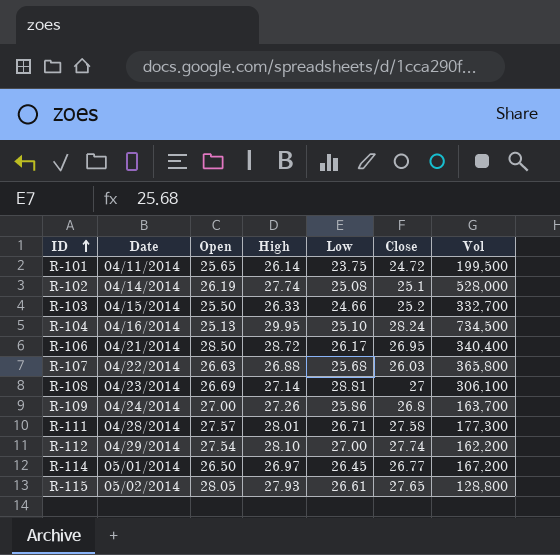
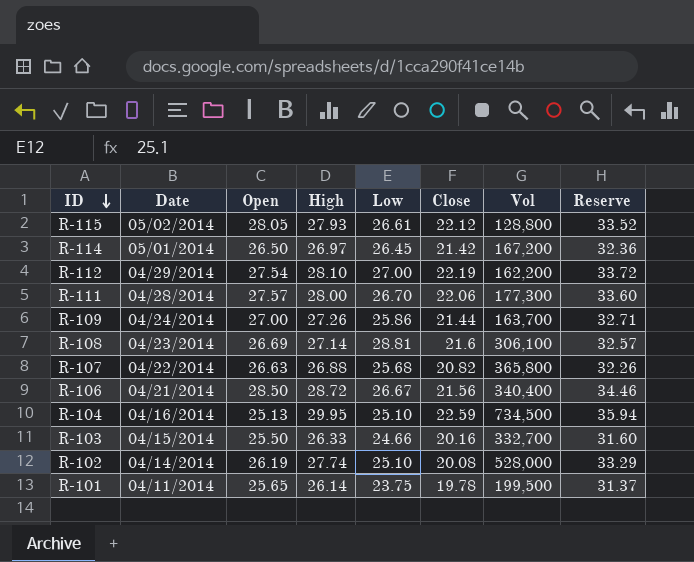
row order: ID ascending -> ID descending
column Reserve | formula: none -> [High] * 1.2
R-115 | Close: 27.65 -> 22.12
R-114 | Close: 26.77 -> 21.42
R-112 | Close: 27.74 -> 22.19
R-111 | High: 28.01 -> 28.00
R-111 | Low: 26.71 -> 26.70
R-111 | Close: 27.58 -> 22.06
R-109 | Close: 26.8 -> 21.44
R-108 | Close: 27 -> 21.6
R-107 | Close: 26.03 -> 20.82
R-106 | Low: 26.17 -> 26.67
R-106 | Close: 26.95 -> 21.56
R-104 | Close: 28.24 -> 22.59
R-103 | Close: 25.2 -> 20.16
R-102 | Low: 25.08 -> 25.10
R-102 | Close: 25.1 -> 20.08
R-101 | Close: 24.72 -> 19.78

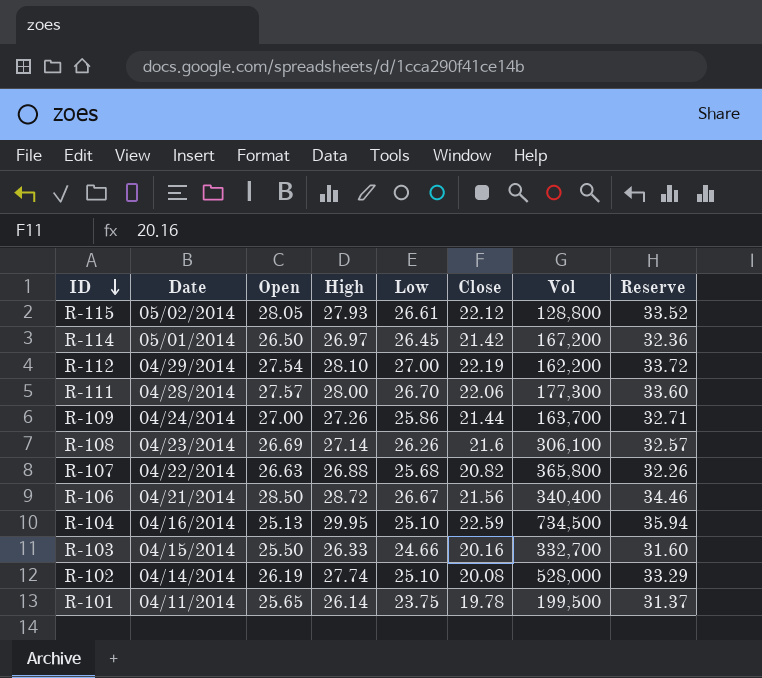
R-108 | Low: 28.81 -> 26.26

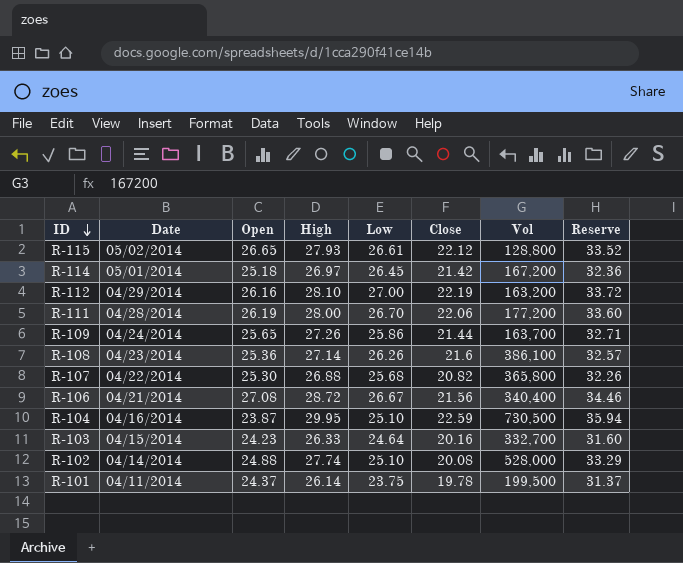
R-115 | Open: 28.05 -> 26.65
R-114 | Open: 26.50 -> 25.18
R-112 | Open: 27.54 -> 26.16
R-112 | Vol: 162,200 -> 163,200
R-111 | Open: 27.57 -> 26.19
R-111 | Vol: 177,300 -> 177,200
R-109 | Open: 27.00 -> 25.65
R-108 | Open: 26.69 -> 25.36
R-108 | Vol: 306,100 -> 386,100
R-107 | Open: 26.63 -> 25.30
R-106 | Open: 28.50 -> 27.08
R-104 | Open: 25.13 -> 23.87
R-104 | Vol: 734,500 -> 730,500
R-103 | Open: 25.50 -> 24.23
R-103 | Low: 24.66 -> 24.64
R-102 | Open: 26.19 -> 24.88
R-101 | Open: 25.65 -> 24.37

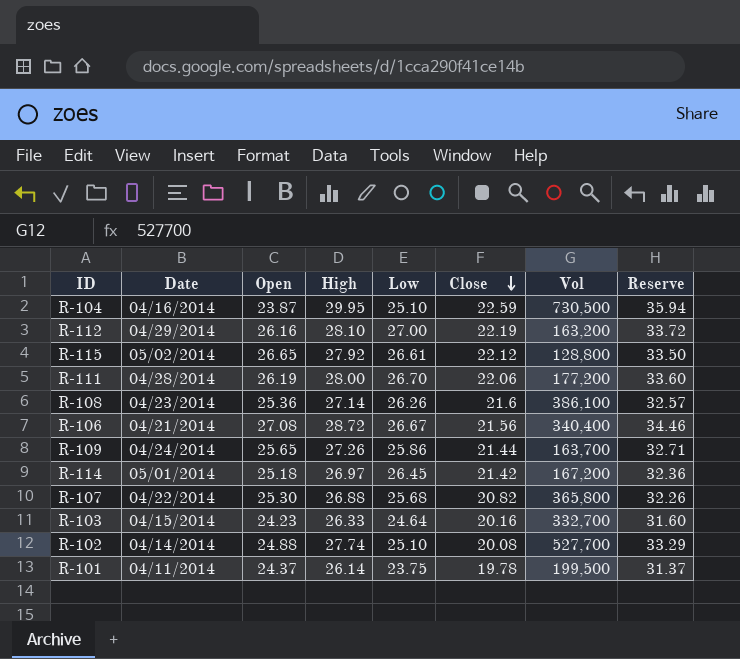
row order: ID descending -> Close descending
R-115 | High: 27.93 -> 27.92
R-115 | Reserve: 33.52 -> 33.50
R-102 | Vol: 528,000 -> 527,700

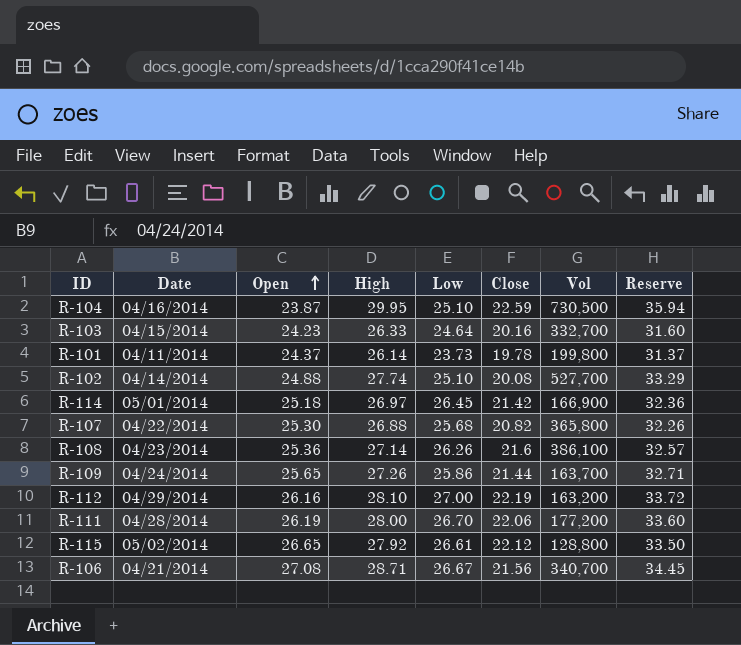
row order: Close descending -> Open ascending
R-101 | Low: 23.75 -> 23.73
R-101 | Vol: 199,500 -> 199,800
R-114 | Vol: 167,200 -> 166,900
R-106 | High: 28.72 -> 28.71
R-106 | Vol: 340,400 -> 340,700
R-106 | Reserve: 34.46 -> 34.45

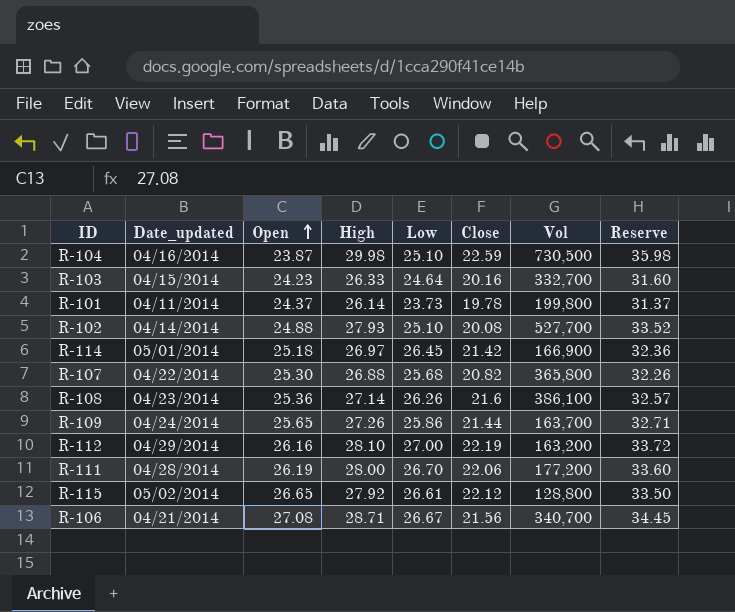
column name: Date -> Date_updated
R-104 | High: 29.95 -> 29.98
R-104 | Reserve: 35.94 -> 35.98
R-102 | High: 27.74 -> 27.93
R-102 | Reserve: 33.29 -> 33.52

